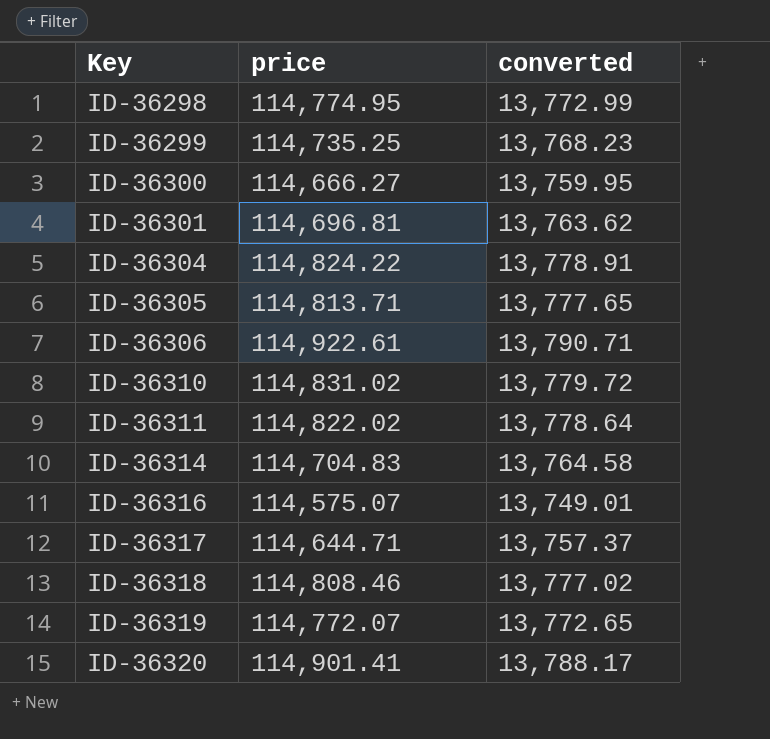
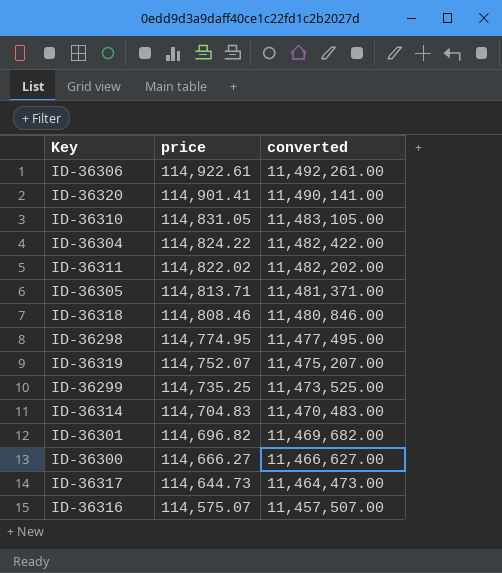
row order: Key ascending -> price descending
column converted | formula: [price] * 0.12 -> [price] * 100
ID-36310 | price: 114,831.02 -> 114,831.05
ID-36319 | price: 114,772.07 -> 114,752.07
ID-36301 | price: 114,696.81 -> 114,696.82
ID-36317 | price: 114,644.71 -> 114,644.73

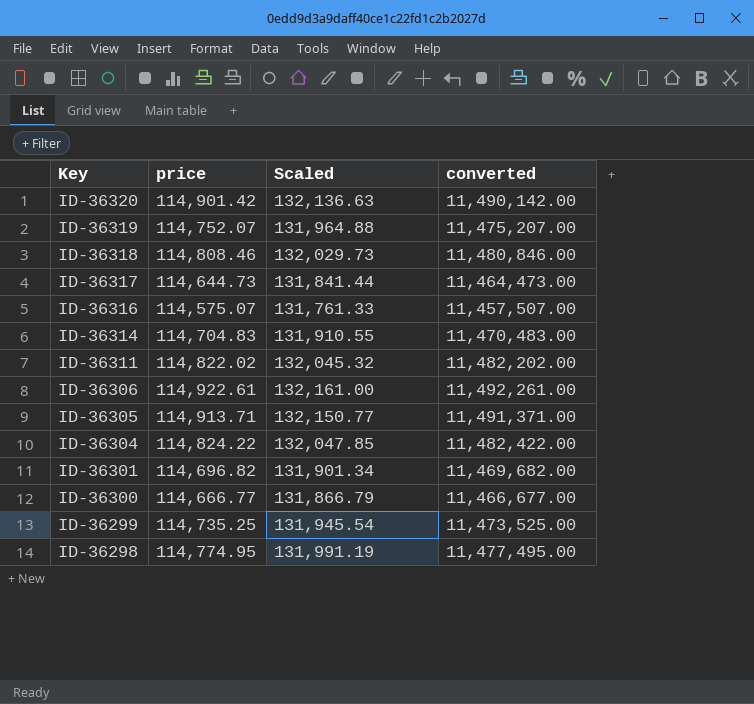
row order: price descending -> Key descending
column Scaled | formula: none -> [price] * 1.15
row ID-36310: 114,831.05 | 11,483,105.00 -> none
ID-36320 | price: 114,901.41 -> 114,901.42
ID-36320 | converted: 11,490,141.00 -> 11,490,142.00
ID-36305 | price: 114,813.71 -> 114,913.71
ID-36305 | converted: 11,481,371.00 -> 11,491,371.00
ID-36300 | price: 114,666.27 -> 114,666.77
ID-36300 | converted: 11,466,627.00 -> 11,466,677.00

